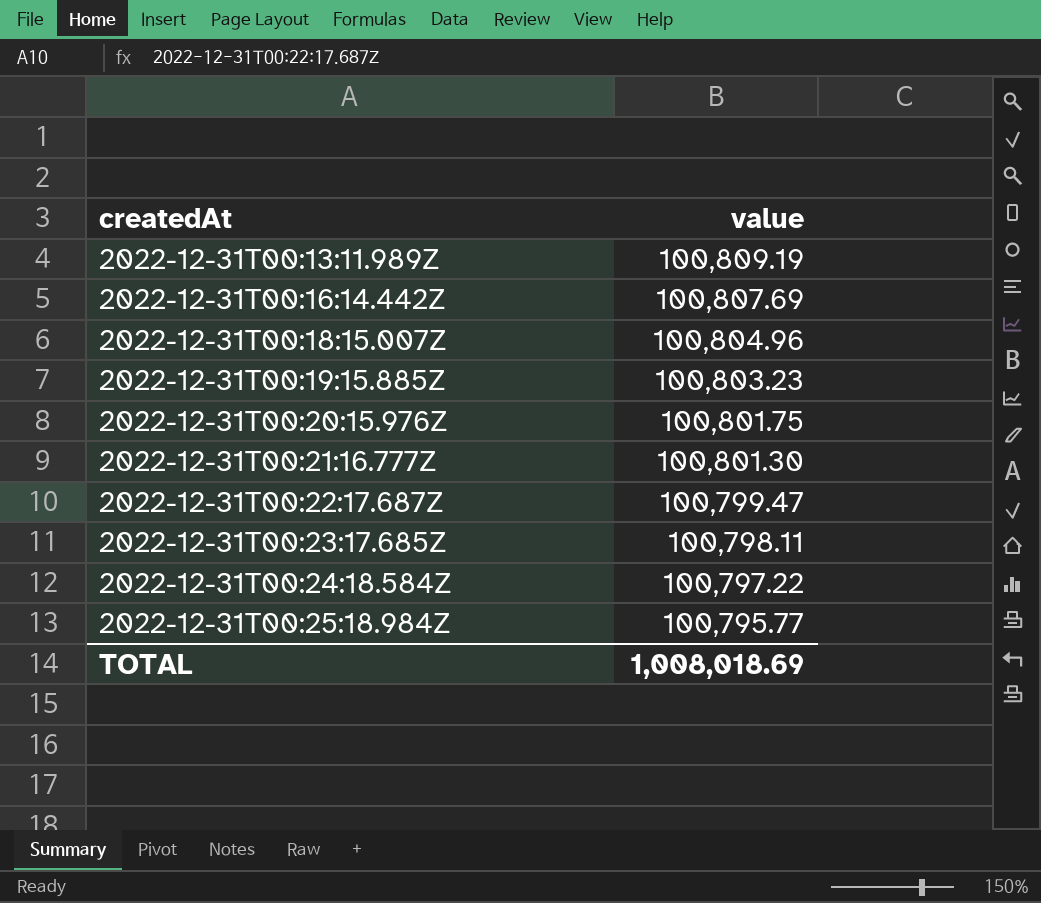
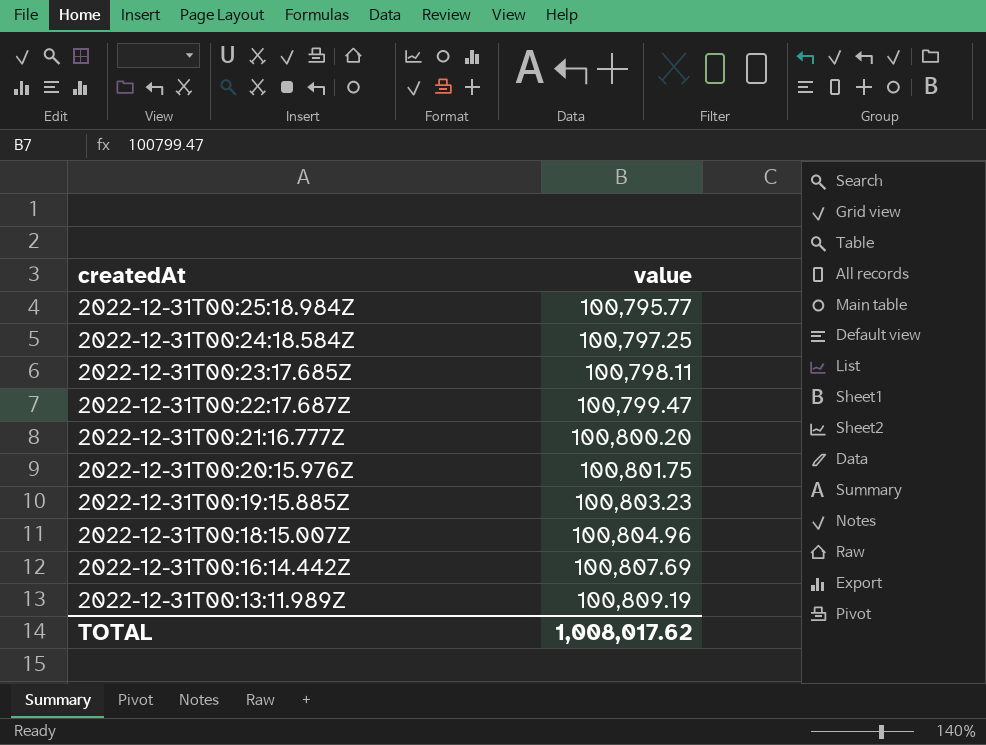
row order: createdAt ascending -> createdAt descending
2022-12-31T00:24:18.584Z | value: 100,797.22 -> 100,797.25
2022-12-31T00:21:16.777Z | value: 100,801.30 -> 100,800.20
TOTAL | value: 1,008,018.69 -> 1,008,017.62

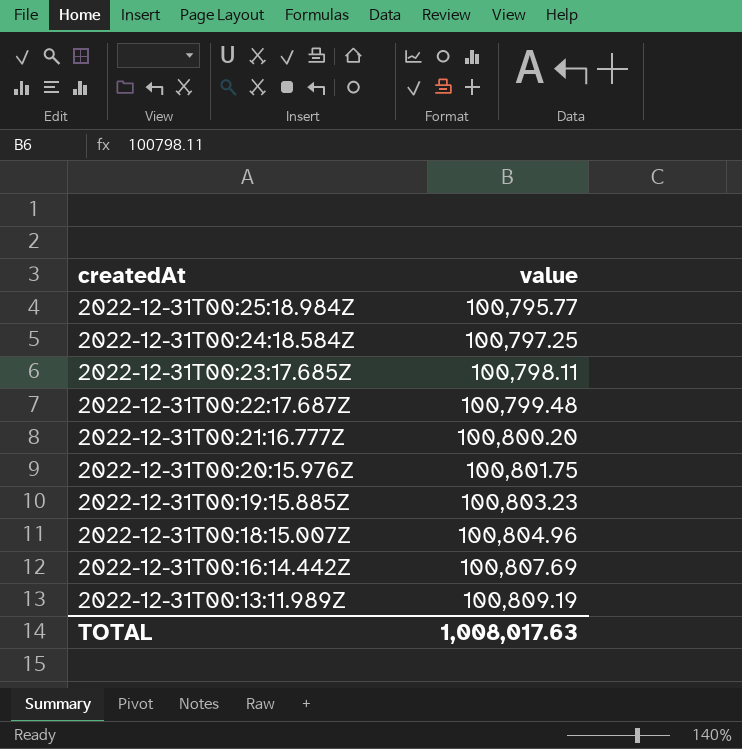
2022-12-31T00:22:17.687Z | value: 100,799.47 -> 100,799.48
TOTAL | value: 1,008,017.62 -> 1,008,017.63

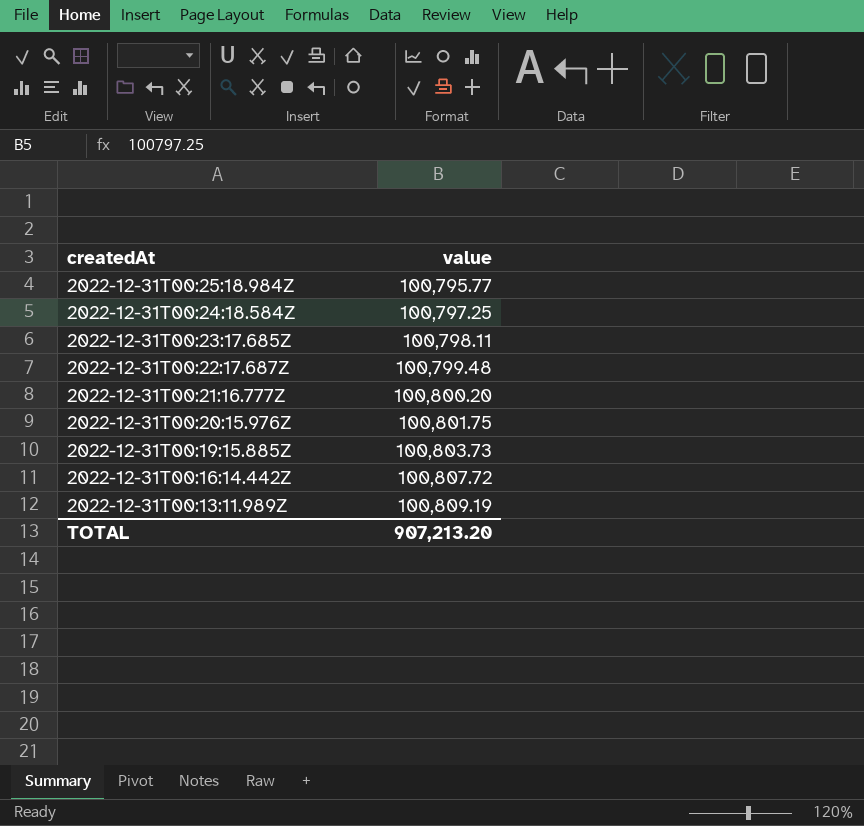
row 2022-12-31T00:18:15.007Z: 100,804.96 -> none
2022-12-31T00:19:15.885Z | value: 100,803.23 -> 100,803.73
2022-12-31T00:16:14.442Z | value: 100,807.69 -> 100,807.72
TOTAL | value: 1,008,017.63 -> 907,213.20

